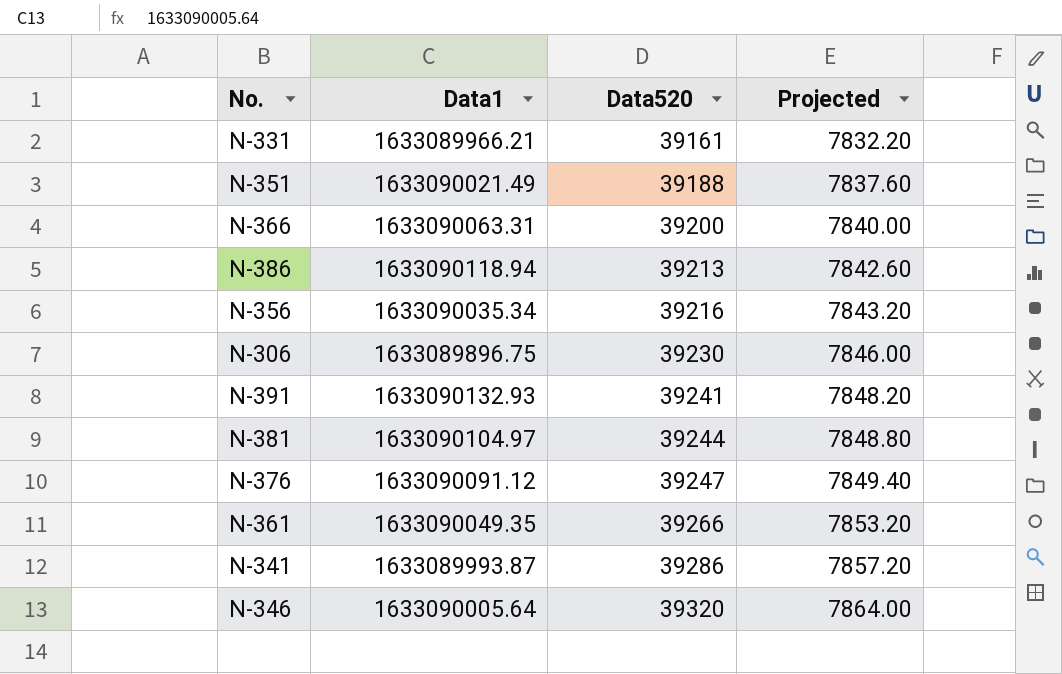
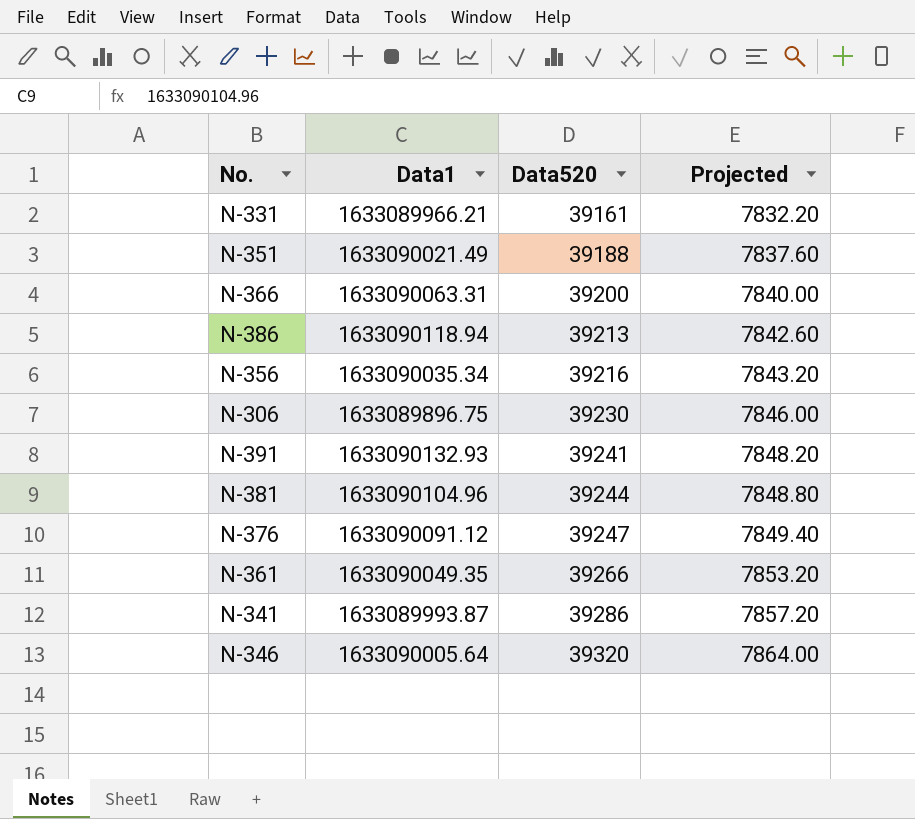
N-381 | Data1: 1633090104.97 -> 1633090104.96

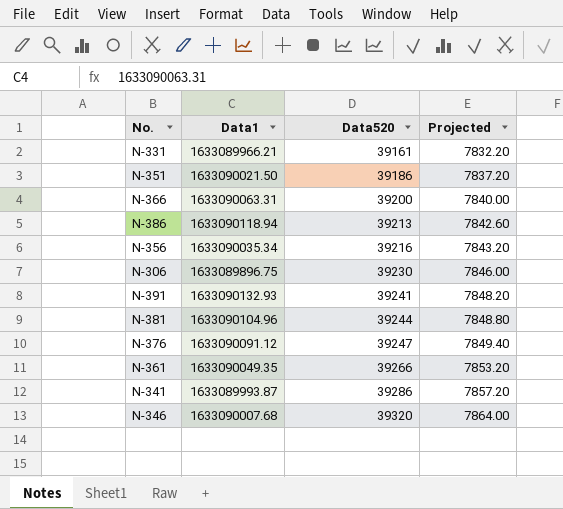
N-351 | Data1: 1633090021.49 -> 1633090021.50
N-351 | Data520: 39188 -> 39186
N-351 | Projected: 7837.60 -> 7837.20
N-346 | Data1: 1633090005.64 -> 1633090007.68

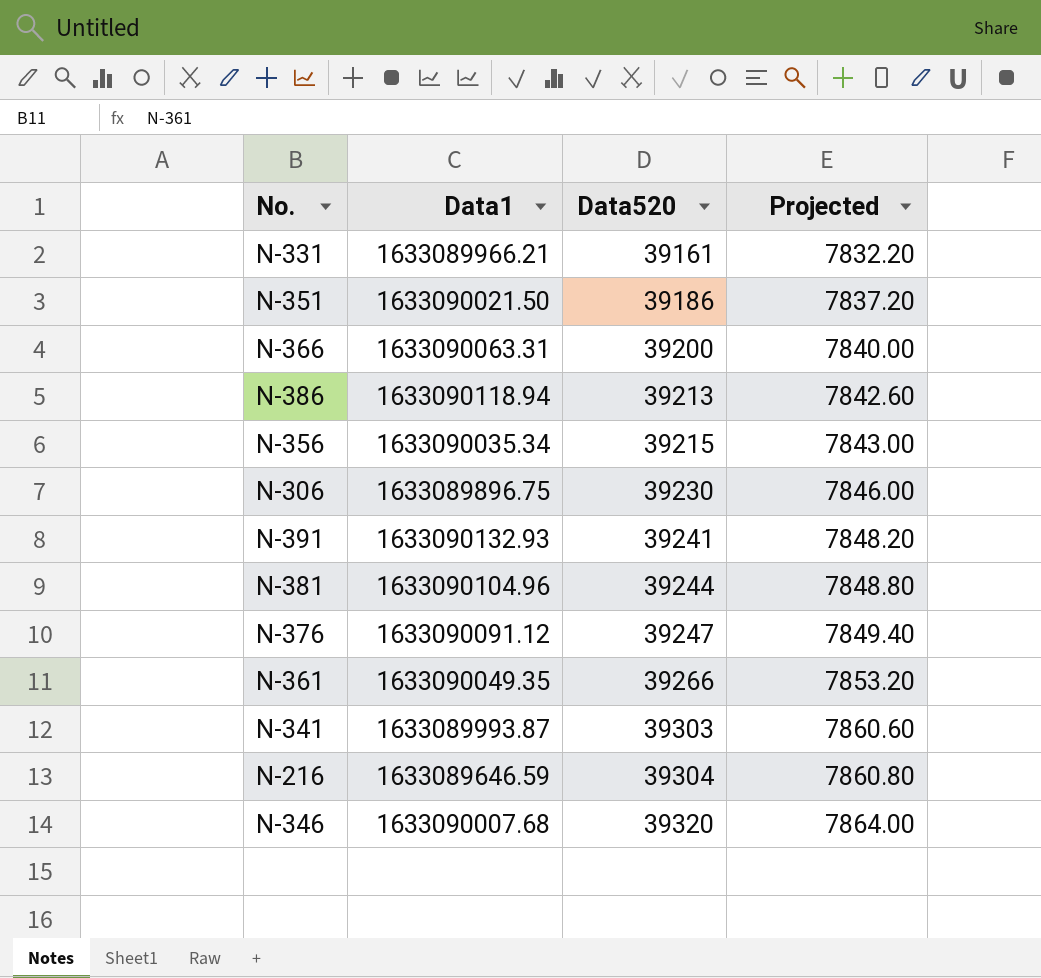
N-356 | Data520: 39216 -> 39215
N-356 | Projected: 7843.20 -> 7843.00
N-341 | Data520: 39286 -> 39303
N-341 | Projected: 7857.20 -> 7860.60
row N-216: none -> 1633089646.59 | 39304 | 7860.80

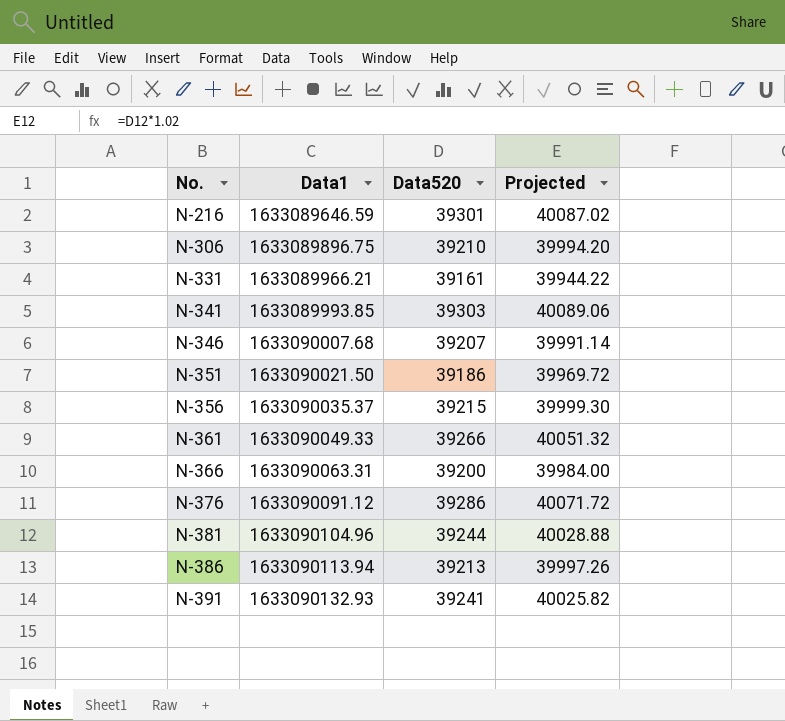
row order: Data520 ascending -> No. ascending
column Projected | formula: [Data520] * 0.2 -> [Data520] * 1.02
N-216 | Data520: 39304 -> 39301
N-306 | Data520: 39230 -> 39210
N-341 | Data1: 1633089993.87 -> 1633089993.85
N-346 | Data520: 39320 -> 39207
N-356 | Data1: 1633090035.34 -> 1633090035.37
N-361 | Data1: 1633090049.35 -> 1633090049.33
N-376 | Data520: 39247 -> 39286
N-386 | Data1: 1633090118.94 -> 1633090113.94

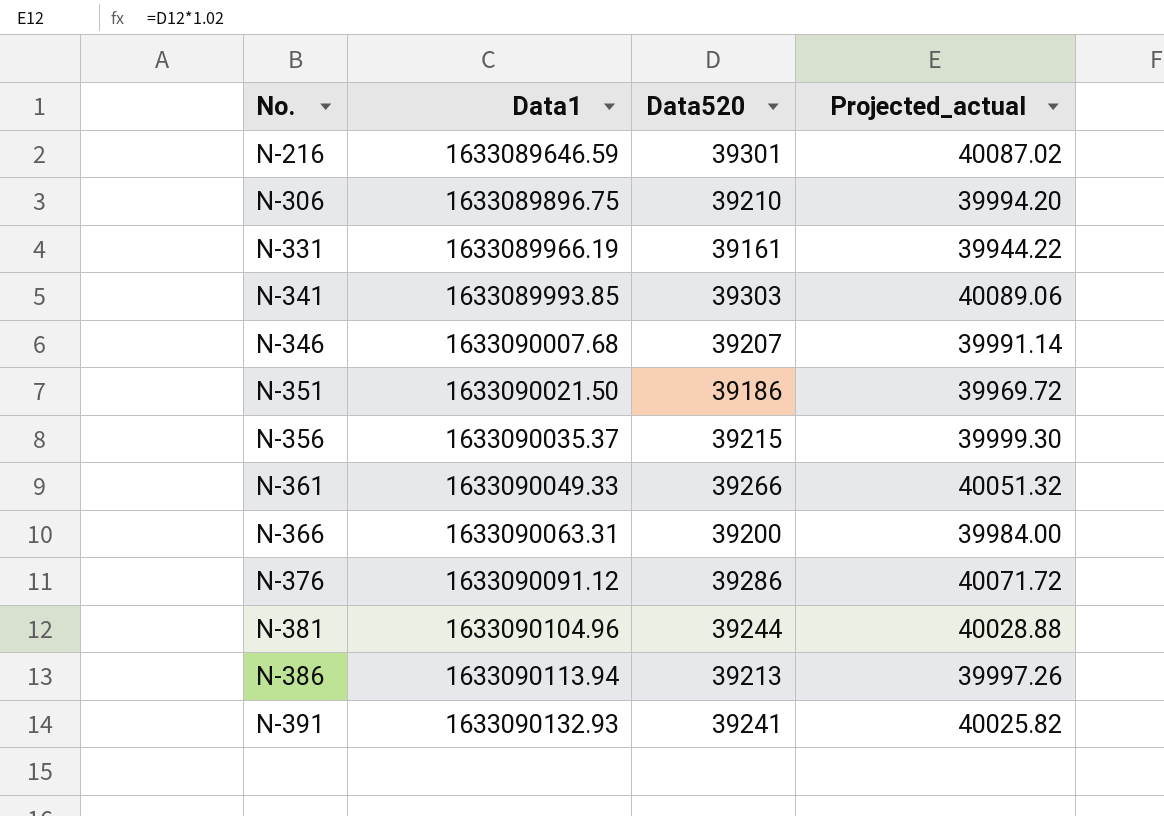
column name: Projected -> Projected_actual
N-331 | Data1: 1633089966.21 -> 1633089966.19

